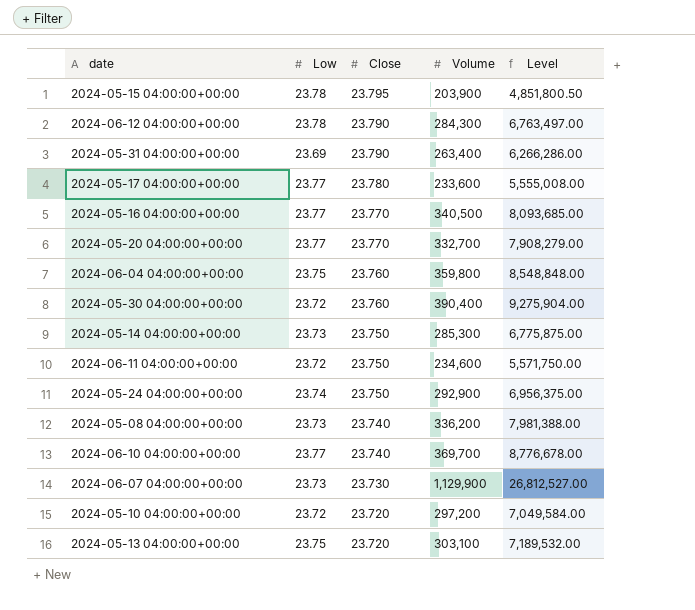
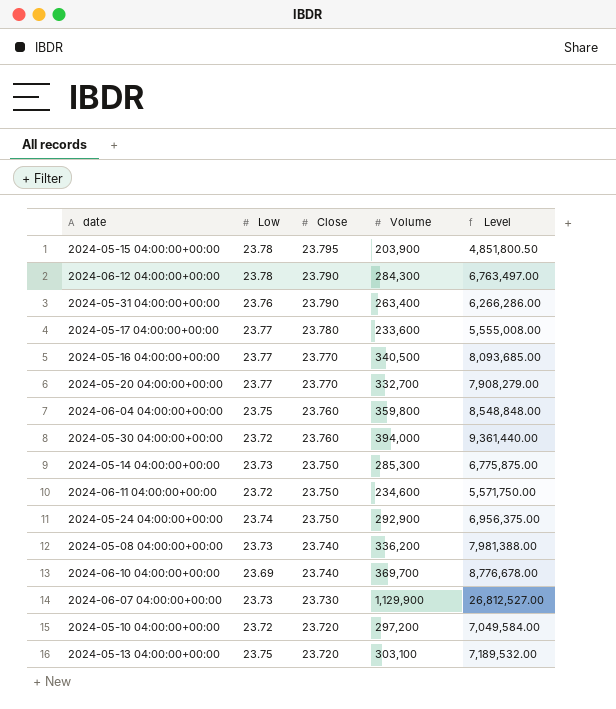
2024-05-31 04:00:00+00:00 | Low: 23.69 -> 23.76
2024-05-30 04:00:00+00:00 | Volume: 390,400 -> 394,000
2024-05-30 04:00:00+00:00 | Level: 9,275,904.00 -> 9,361,440.00
2024-06-10 04:00:00+00:00 | Low: 23.77 -> 23.69

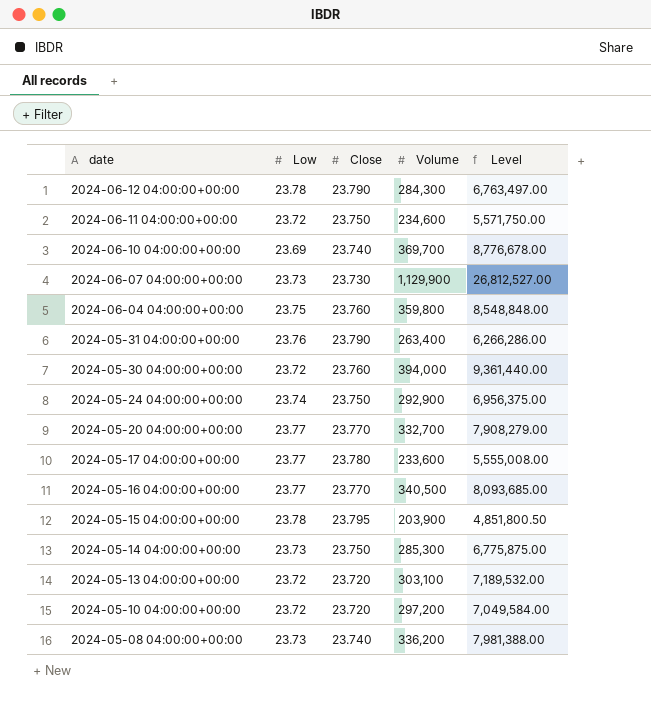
row order: Close descending -> date descending
2024-05-13 04:00:00+00:00 | Low: 23.75 -> 23.72

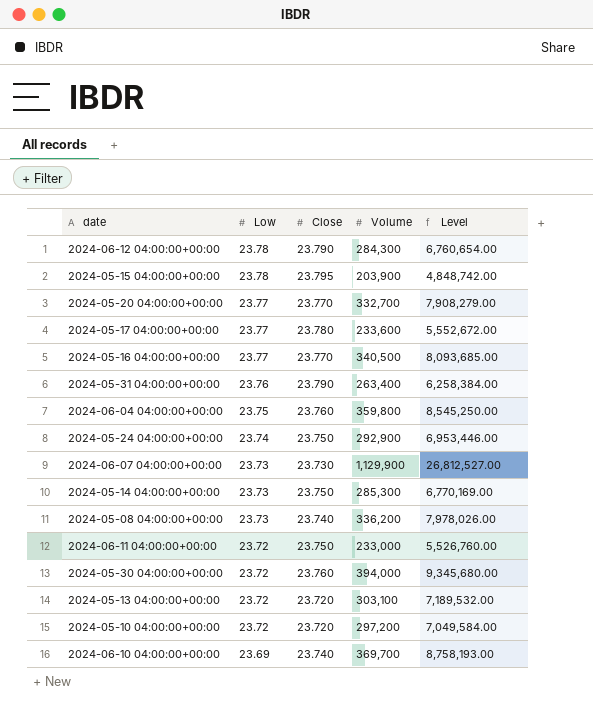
row order: date descending -> Low descending
column Level | formula: [Close] * [Volume] -> [Low] * [Volume]
2024-06-11 04:00:00+00:00 | Volume: 234,600 -> 233,000

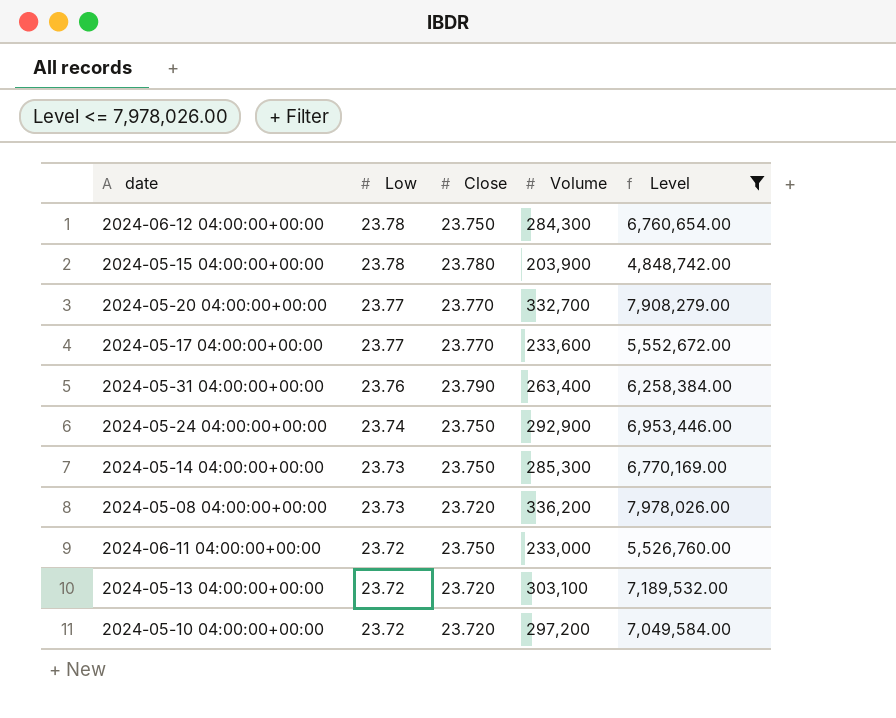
filter: none -> Level <= 7,978,026.00
2024-06-12 04:00:00+00:00 | Close: 23.790 -> 23.750
2024-05-15 04:00:00+00:00 | Close: 23.795 -> 23.780
2024-05-17 04:00:00+00:00 | Close: 23.780 -> 23.770
2024-05-08 04:00:00+00:00 | Close: 23.740 -> 23.720

